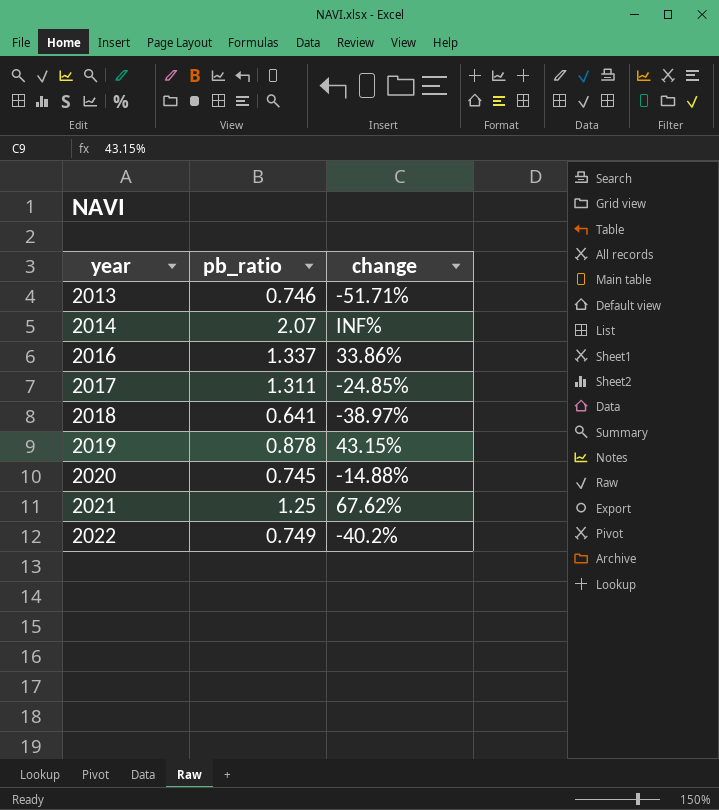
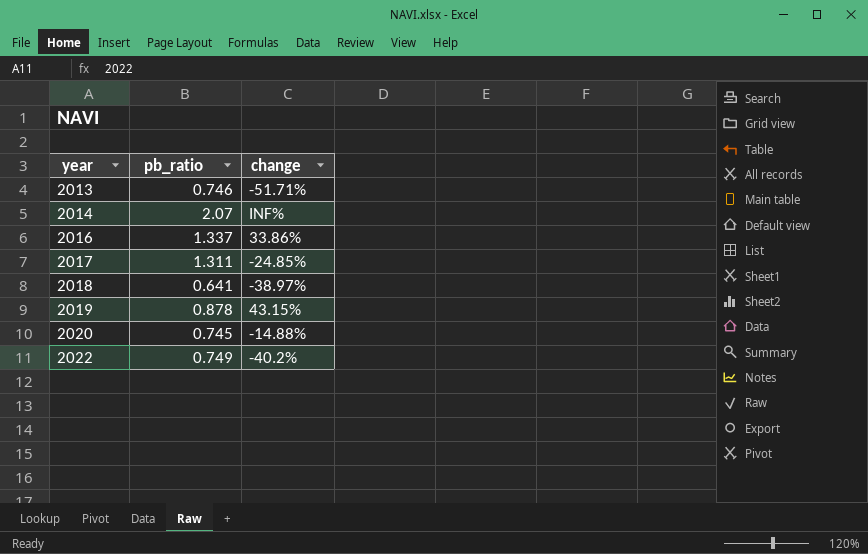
row 2021: 1.25 | 67.62% -> none

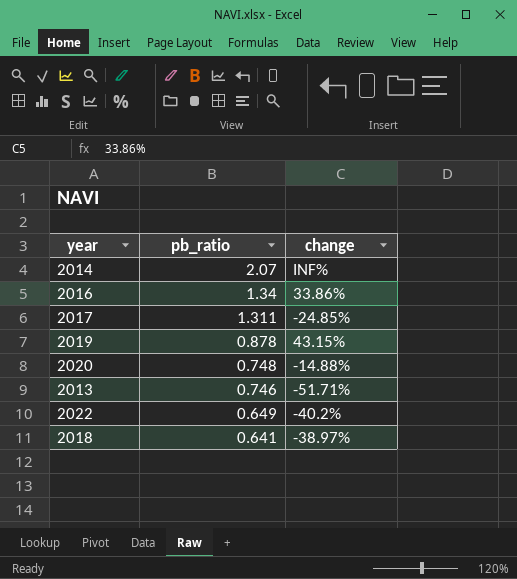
row order: year ascending -> pb_ratio descending
2016 | pb_ratio: 1.337 -> 1.34
2020 | pb_ratio: 0.745 -> 0.748
2022 | pb_ratio: 0.749 -> 0.649

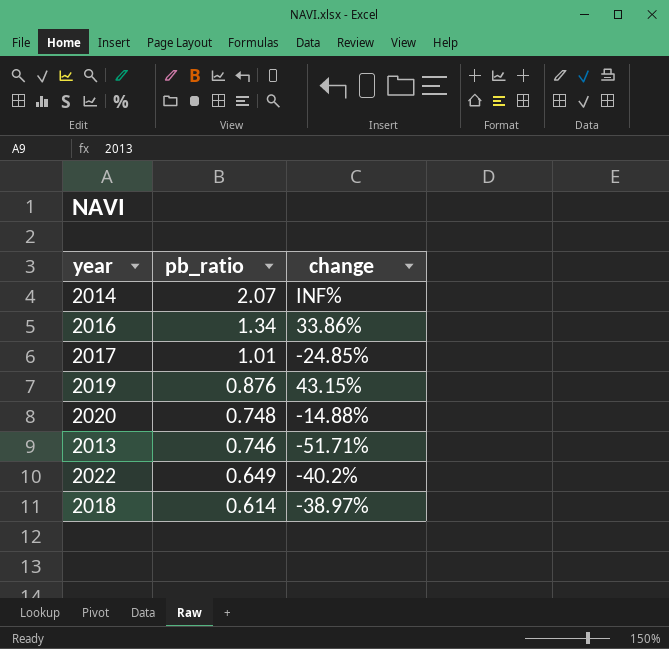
2017 | pb_ratio: 1.311 -> 1.01
2019 | pb_ratio: 0.878 -> 0.876
2018 | pb_ratio: 0.641 -> 0.614

